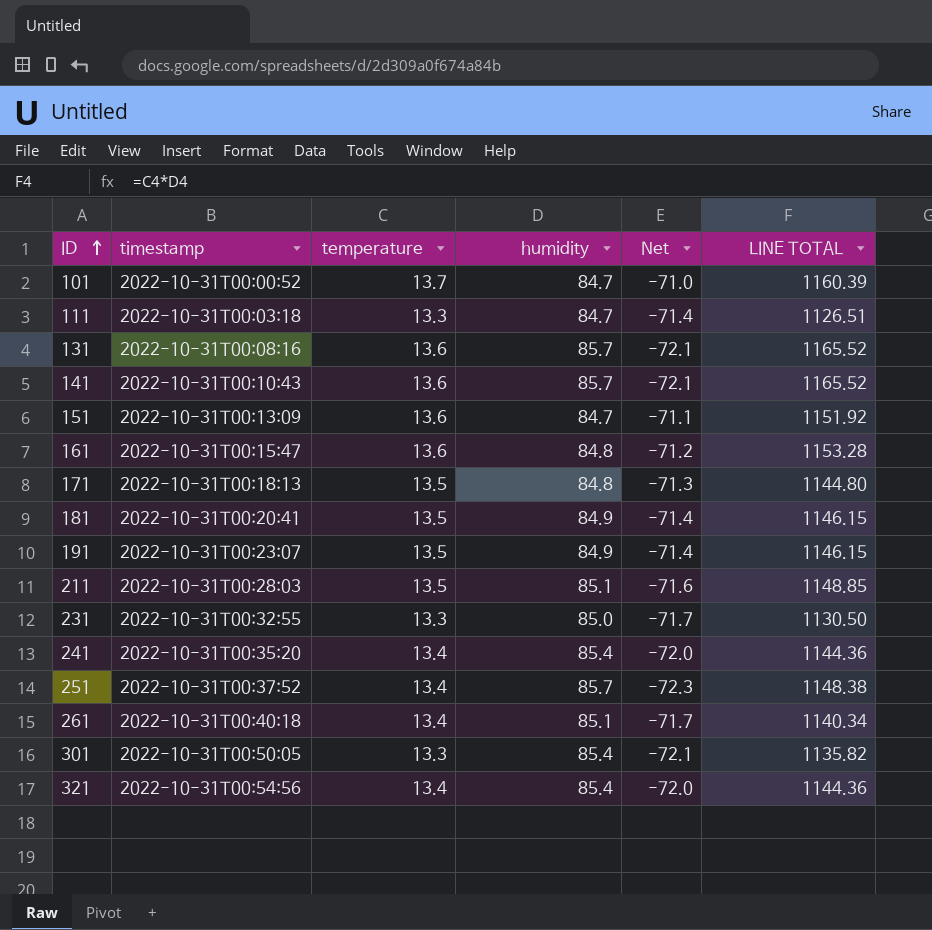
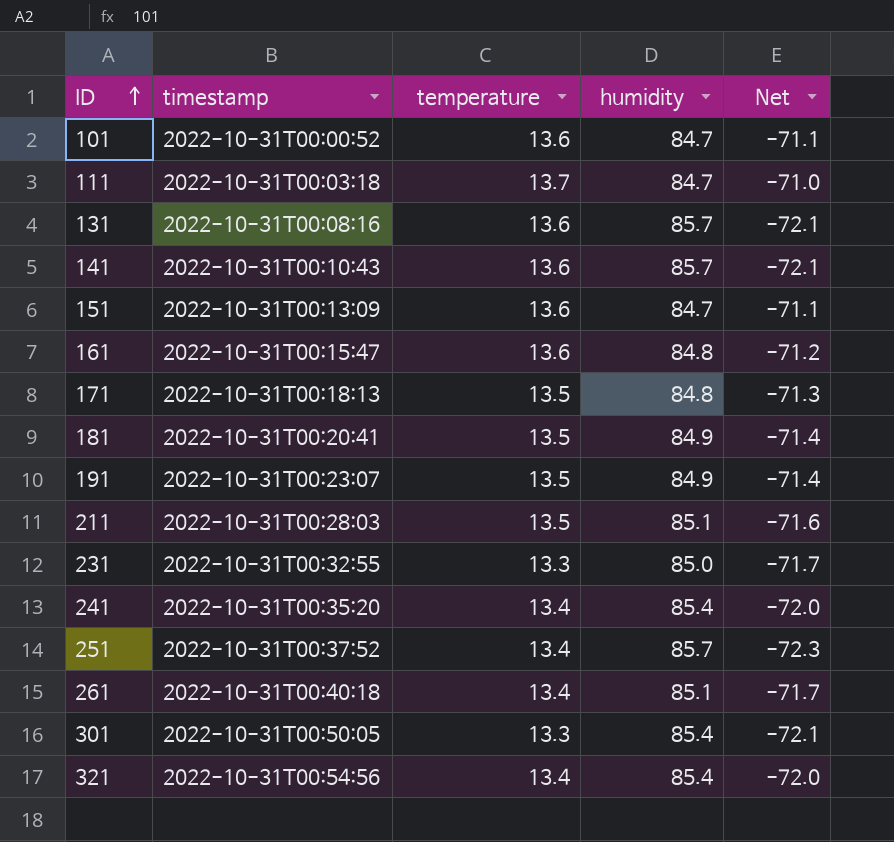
column LINE TOTAL | formula: [temperature] * [humidity] -> none
101 | temperature: 13.7 -> 13.6
101 | Net: -71.0 -> -71.1
111 | temperature: 13.3 -> 13.7
111 | Net: -71.4 -> -71.0

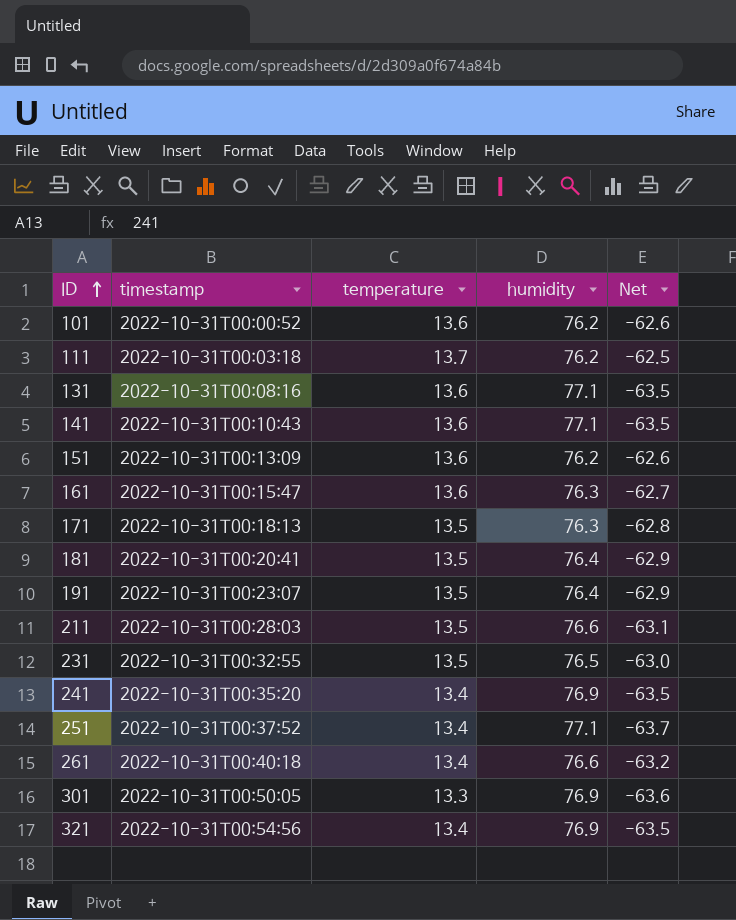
101 | humidity: 84.7 -> 76.2
101 | Net: -71.1 -> -62.6
111 | humidity: 84.7 -> 76.2
111 | Net: -71.0 -> -62.5
131 | humidity: 85.7 -> 77.1
131 | Net: -72.1 -> -63.5
141 | humidity: 85.7 -> 77.1
141 | Net: -72.1 -> -63.5
151 | humidity: 84.7 -> 76.2
151 | Net: -71.1 -> -62.6
161 | humidity: 84.8 -> 76.3
161 | Net: -71.2 -> -62.7
171 | humidity: 84.8 -> 76.3
171 | Net: -71.3 -> -62.8
181 | humidity: 84.9 -> 76.4
181 | Net: -71.4 -> -62.9
191 | humidity: 84.9 -> 76.4
191 | Net: -71.4 -> -62.9
211 | humidity: 85.1 -> 76.6
211 | Net: -71.6 -> -63.1
231 | temperature: 13.3 -> 13.5
231 | humidity: 85.0 -> 76.5
231 | Net: -71.7 -> -63.0
241 | humidity: 85.4 -> 76.9
241 | Net: -72.0 -> -63.5
251 | humidity: 85.7 -> 77.1
251 | Net: -72.3 -> -63.7
261 | humidity: 85.1 -> 76.6
261 | Net: -71.7 -> -63.2
301 | humidity: 85.4 -> 76.9
301 | Net: -72.1 -> -63.6
321 | humidity: 85.4 -> 76.9
321 | Net: -72.0 -> -63.5

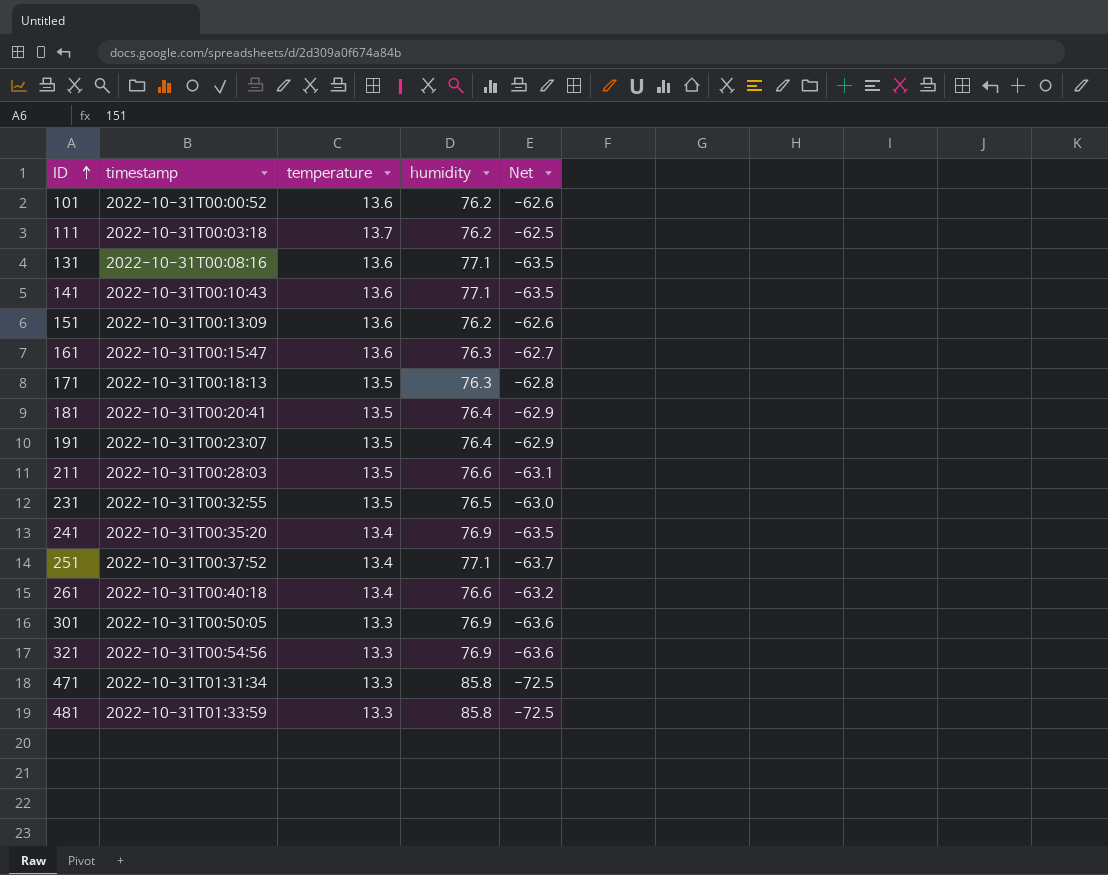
321 | temperature: 13.4 -> 13.3
321 | Net: -63.5 -> -63.6
row 471: none -> 2022-10-31T01:31:34 | 13.3 | 85.8 | -72.5
row 481: none -> 2022-10-31T01:33:59 | 13.3 | 85.8 | -72.5

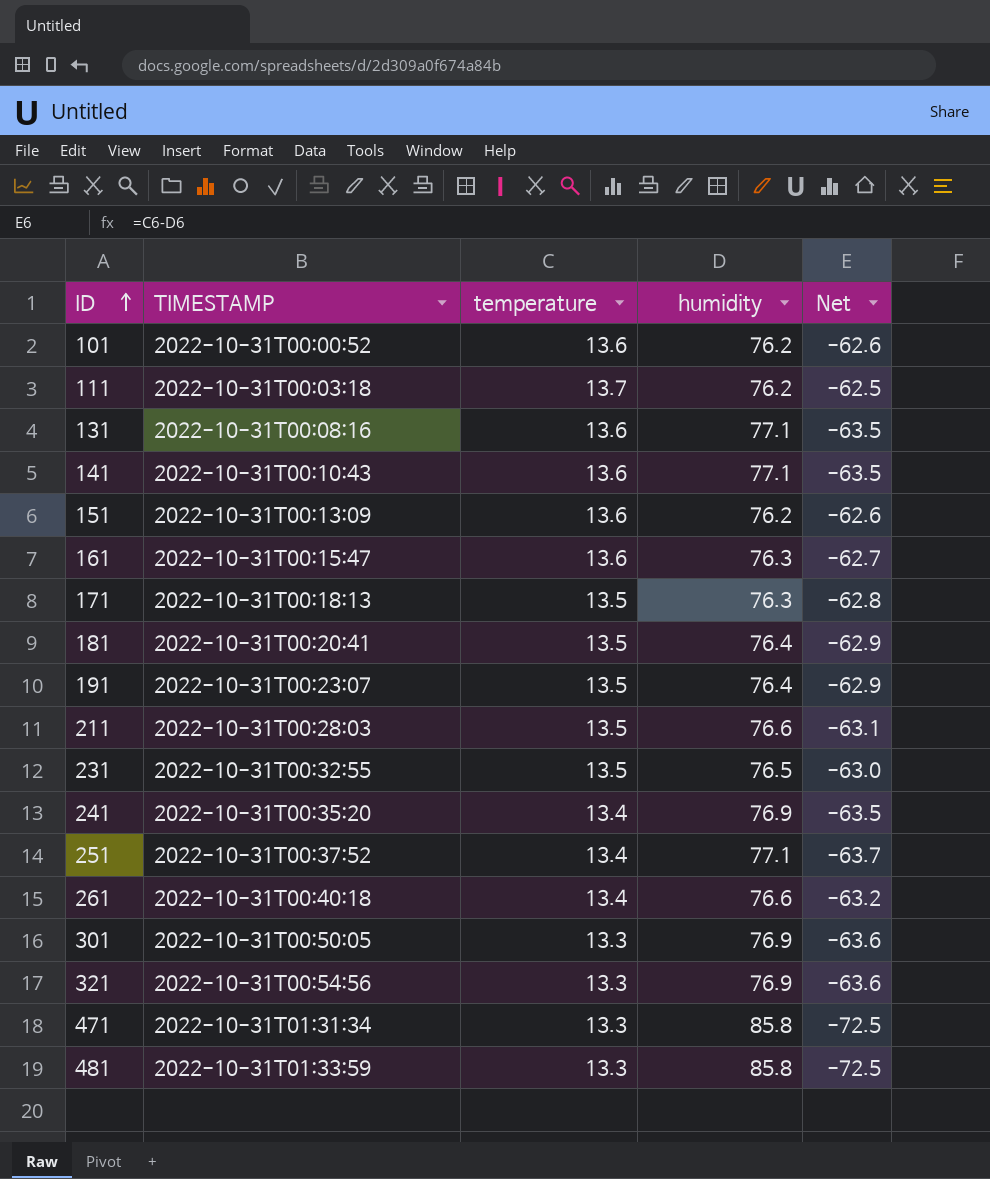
column name: timestamp -> TIMESTAMP

